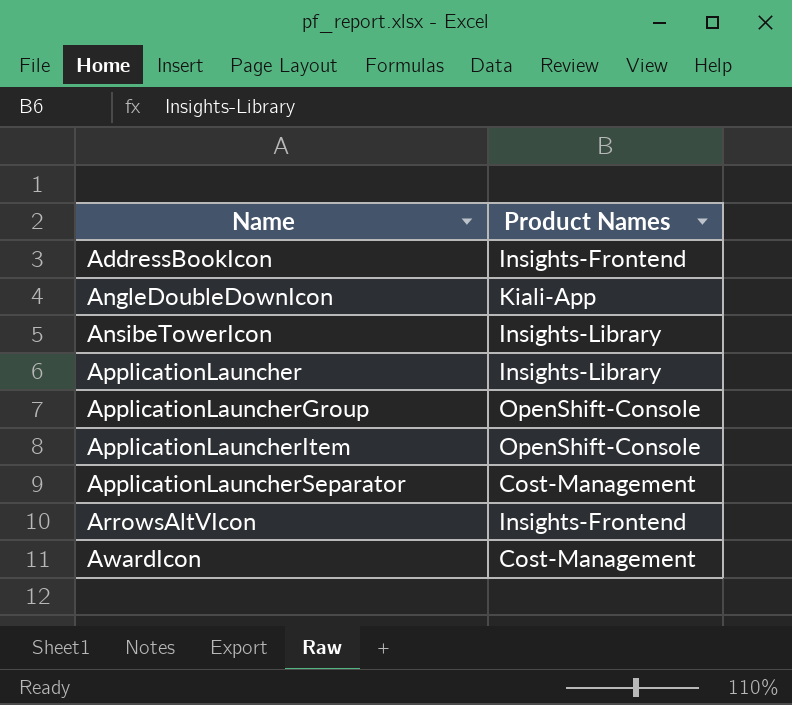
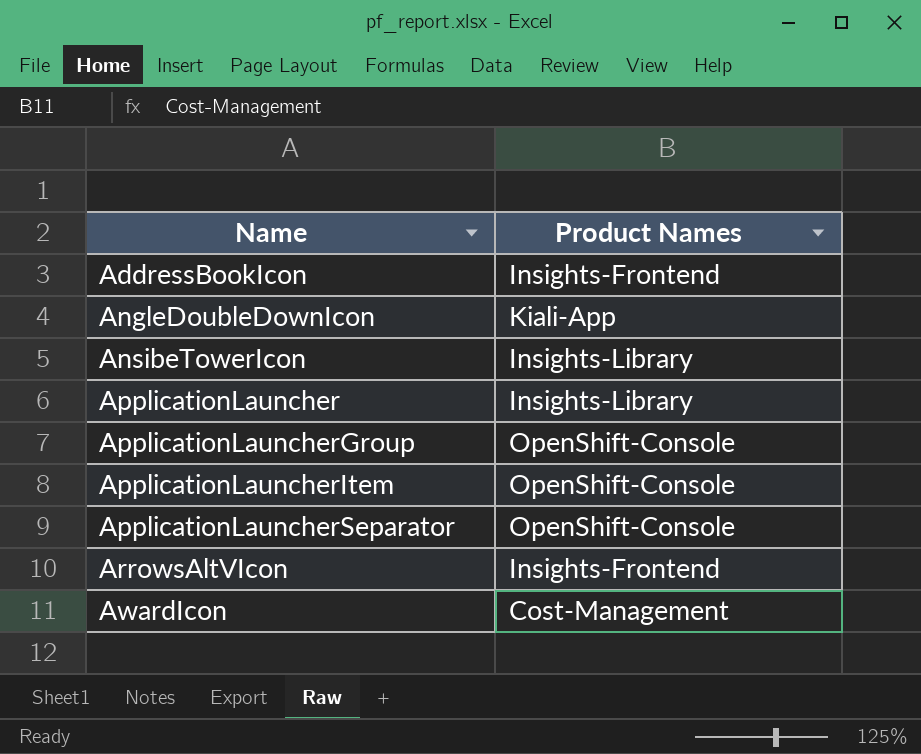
ApplicationLauncherSeparator | Product Names: Cost-Management -> OpenShift-Console

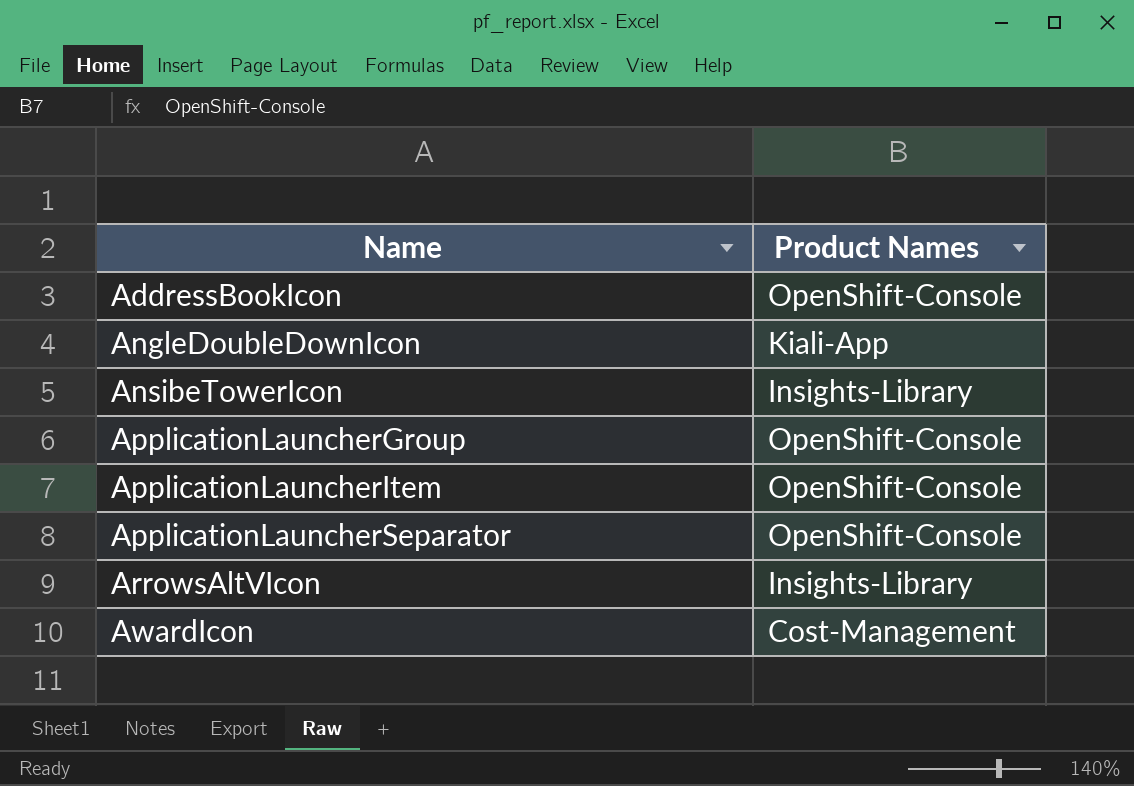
row ApplicationLauncher: Insights-Library -> none
AddressBookIcon | Product Names: Insights-Frontend -> OpenShift-Console
ArrowsAltVIcon | Product Names: Insights-Frontend -> Insights-Library

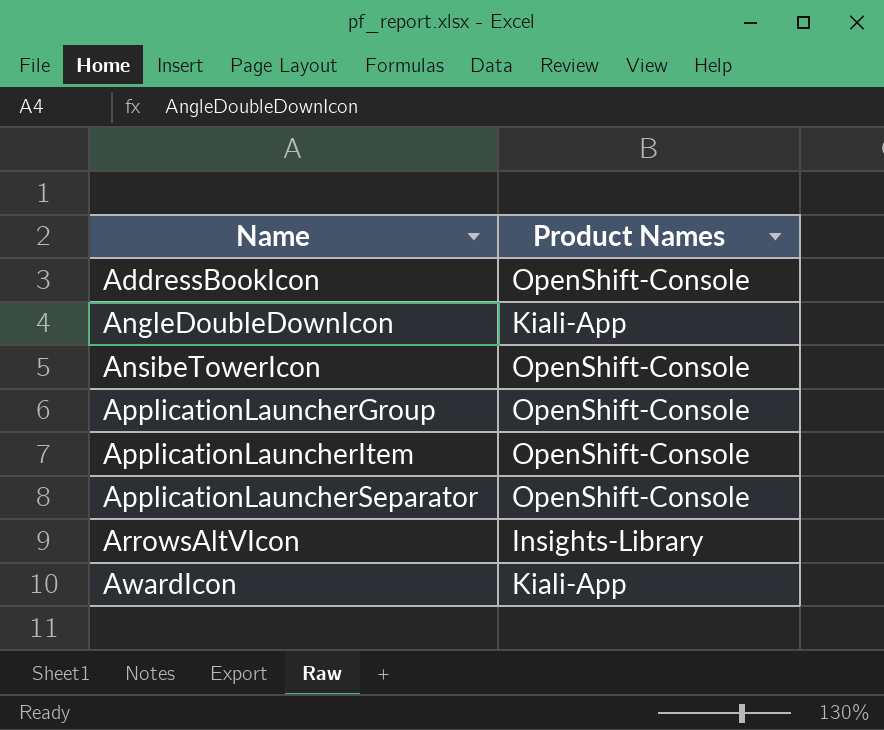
AnsibeTowerIcon | Product Names: Insights-Library -> OpenShift-Console
AwardIcon | Product Names: Cost-Management -> Kiali-App

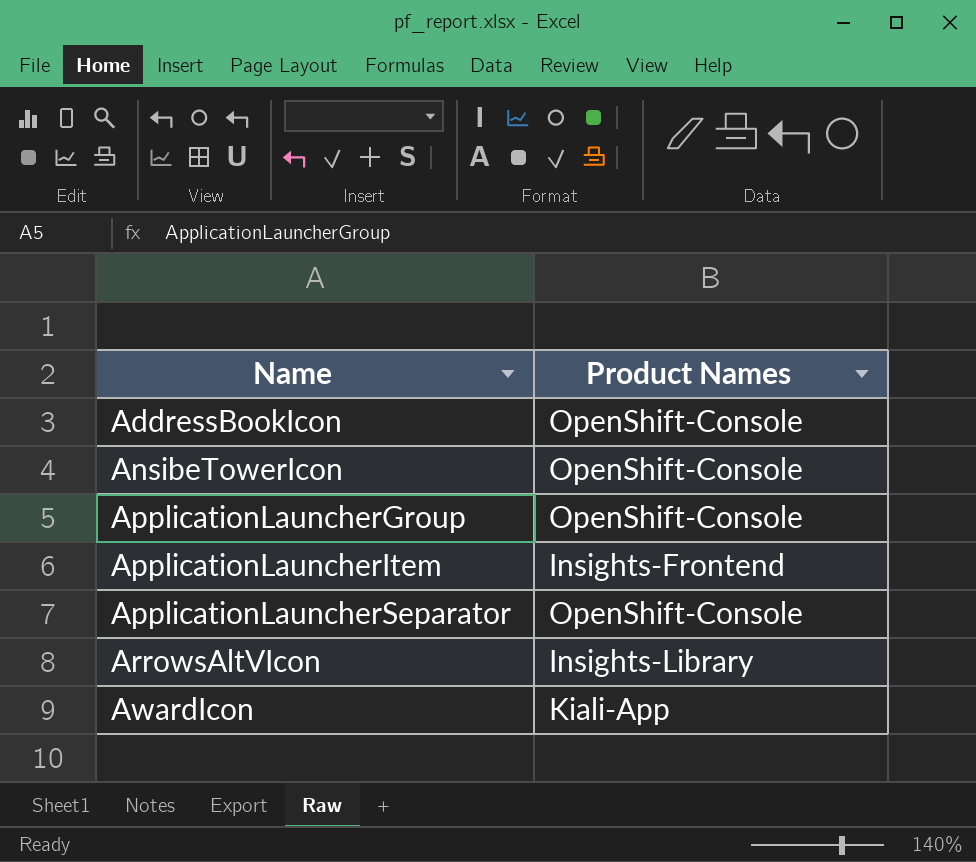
row AngleDoubleDownIcon: Kiali-App -> none
ApplicationLauncherItem | Product Names: OpenShift-Console -> Insights-Frontend

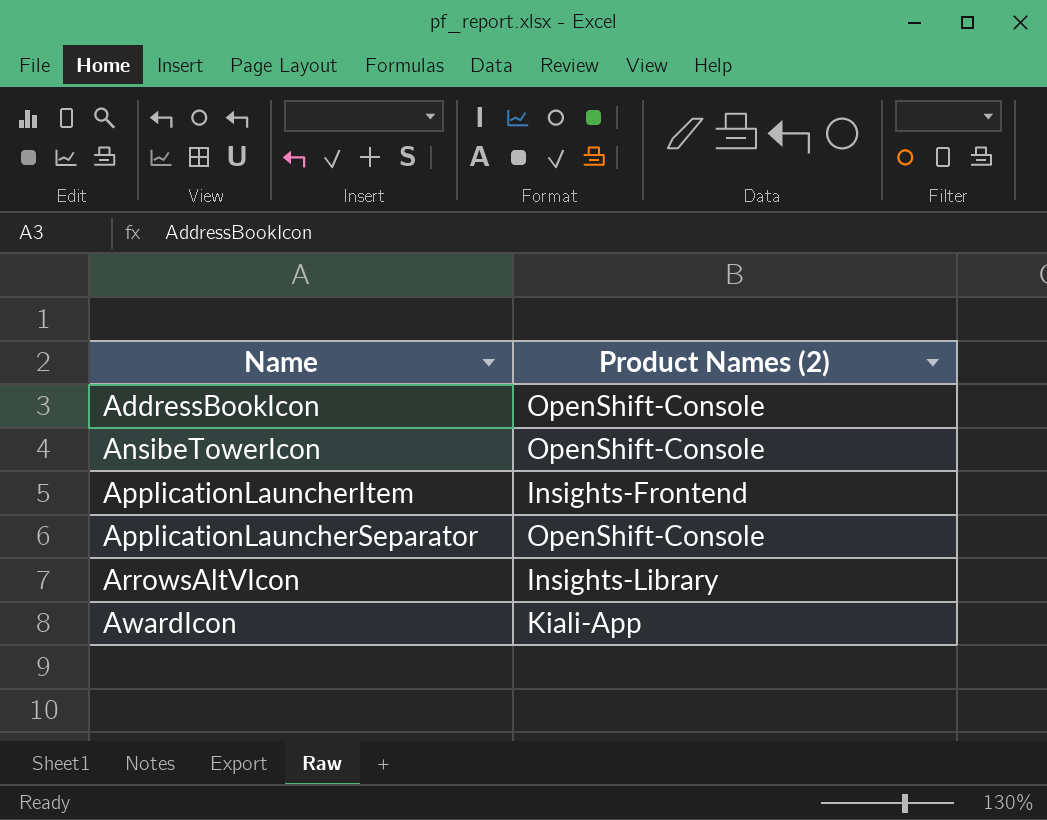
column name: Product Names -> Product Names (2)
row ApplicationLauncherGroup: OpenShift-Console -> none

